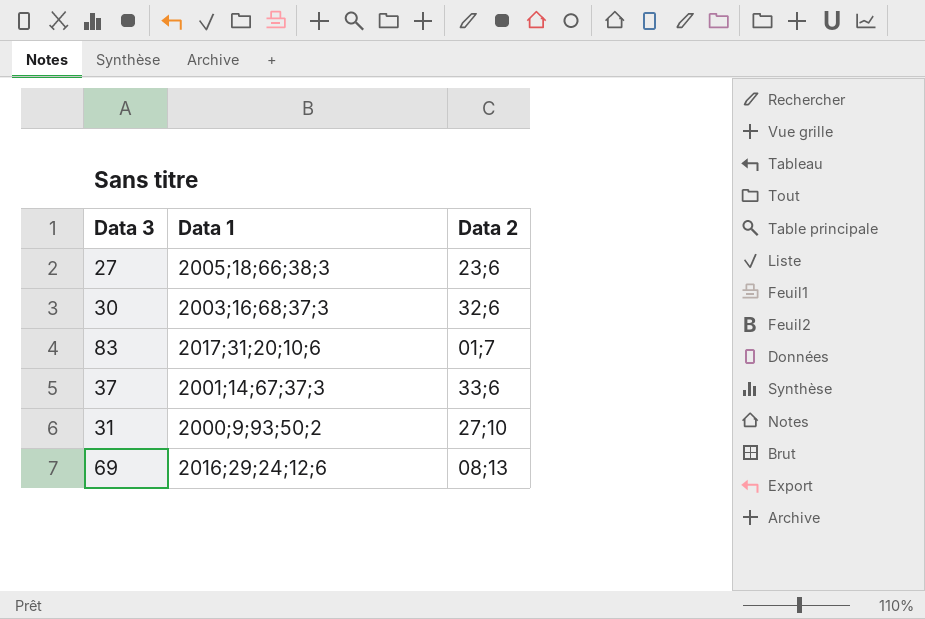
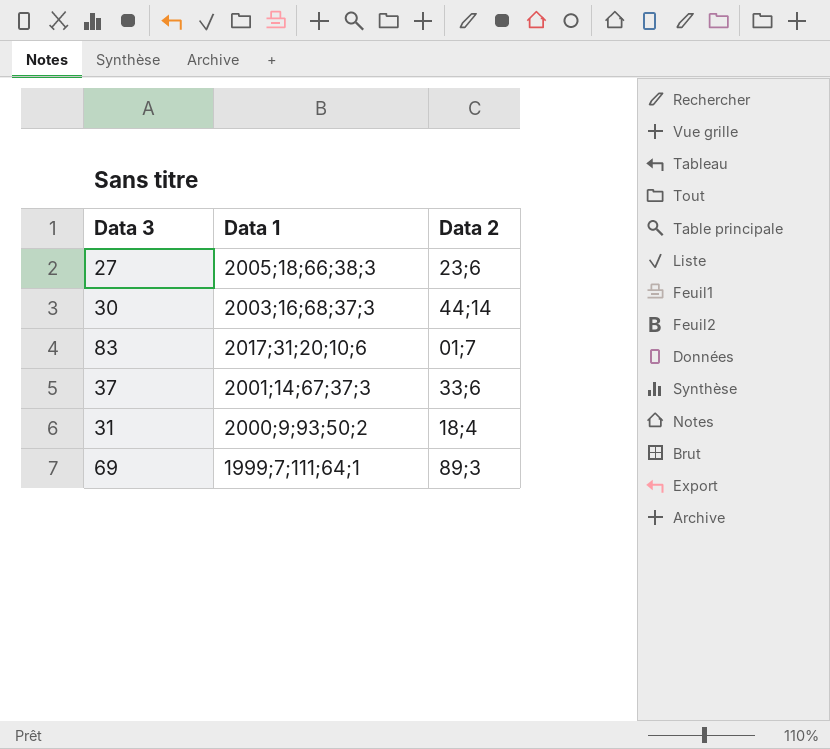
30 | Data 2: 32;6 -> 44;14
31 | Data 2: 27;10 -> 18;4
69 | Data 1: 2016;29;24;12;6 -> 1999;7;111;64;1
69 | Data 2: 08;13 -> 89;3

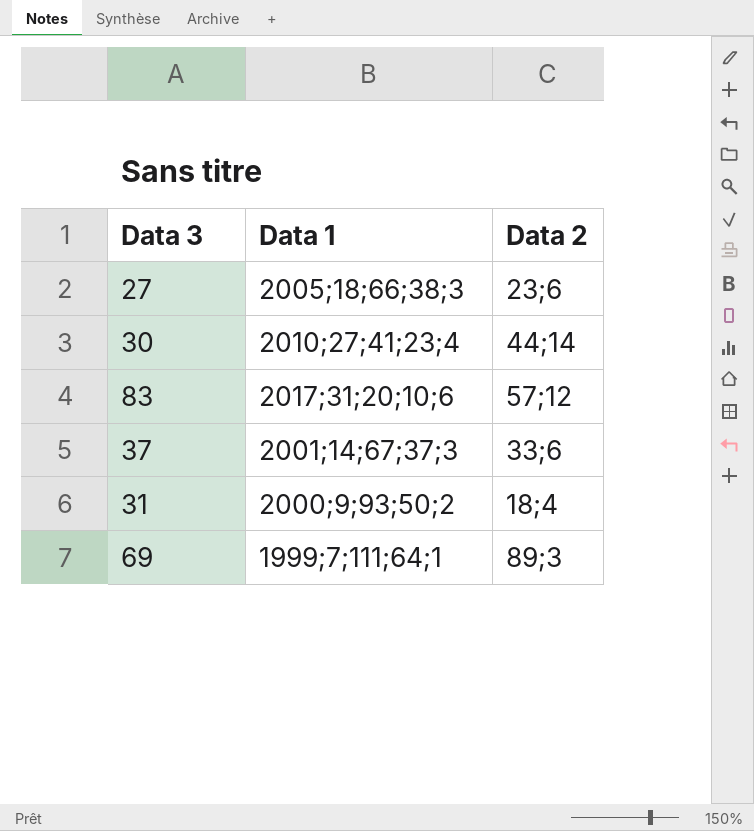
30 | Data 1: 2003;16;68;37;3 -> 2010;27;41;23;4
83 | Data 2: 01;7 -> 57;12

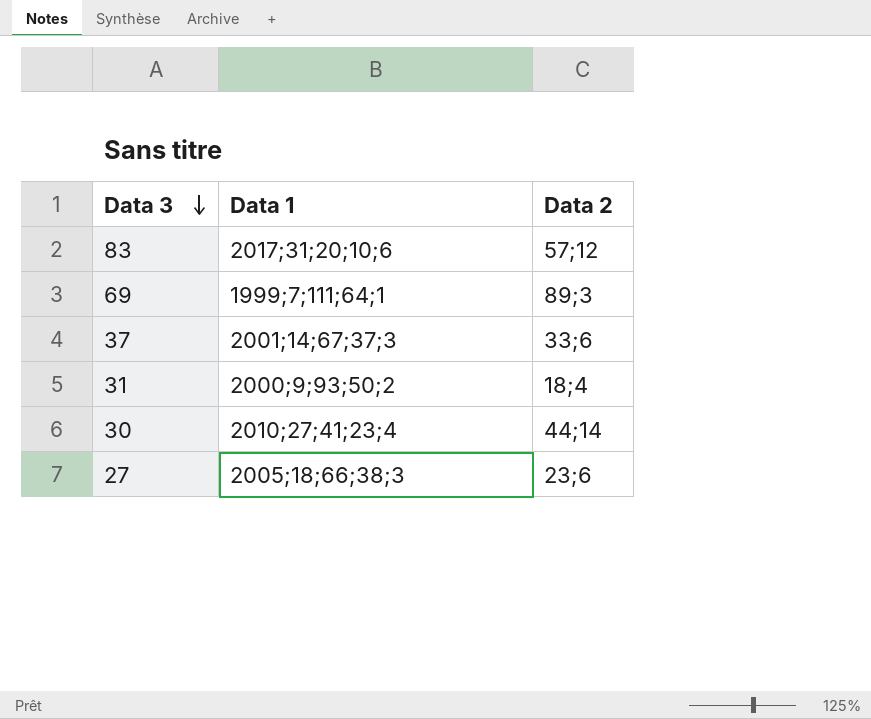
row order: none -> Data 3 descending

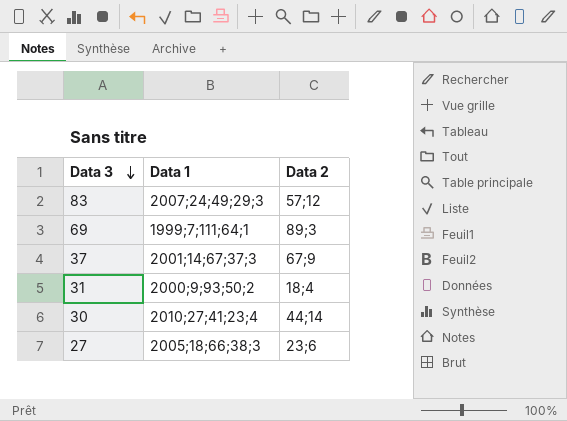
83 | Data 1: 2017;31;20;10;6 -> 2007;24;49;29;3
37 | Data 2: 33;6 -> 67;9

